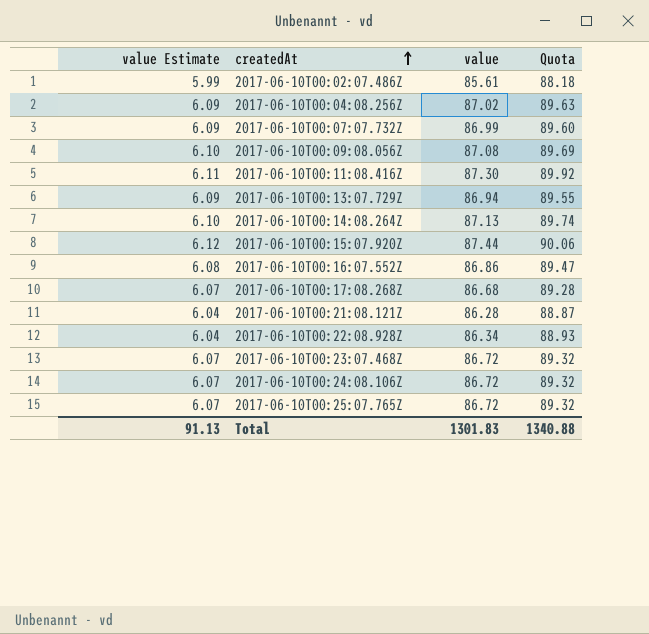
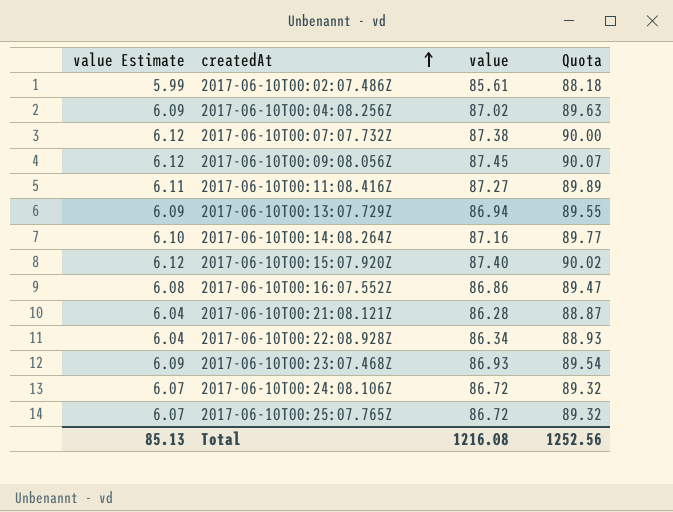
row 2017-06-10T00:17:08.268Z: 6.07 | 86.68 | 89.28 -> none
2017-06-10T00:07:07.732Z | value Estimate: 6.09 -> 6.12
2017-06-10T00:07:07.732Z | value: 86.99 -> 87.38
2017-06-10T00:07:07.732Z | Quota: 89.60 -> 90.00
2017-06-10T00:09:08.056Z | value Estimate: 6.10 -> 6.12
2017-06-10T00:09:08.056Z | value: 87.08 -> 87.45
2017-06-10T00:09:08.056Z | Quota: 89.69 -> 90.07
2017-06-10T00:11:08.416Z | value: 87.30 -> 87.27
2017-06-10T00:11:08.416Z | Quota: 89.92 -> 89.89
2017-06-10T00:14:08.264Z | value: 87.13 -> 87.16
2017-06-10T00:14:08.264Z | Quota: 89.74 -> 89.77
2017-06-10T00:15:07.920Z | value: 87.44 -> 87.40
2017-06-10T00:15:07.920Z | Quota: 90.06 -> 90.02
2017-06-10T00:23:07.468Z | value Estimate: 6.07 -> 6.09
2017-06-10T00:23:07.468Z | value: 86.72 -> 86.93
2017-06-10T00:23:07.468Z | Quota: 89.32 -> 89.54
Total | value Estimate: 91.13 -> 85.13
Total | value: 1301.83 -> 1216.08
Total | Quota: 1340.88 -> 1252.56

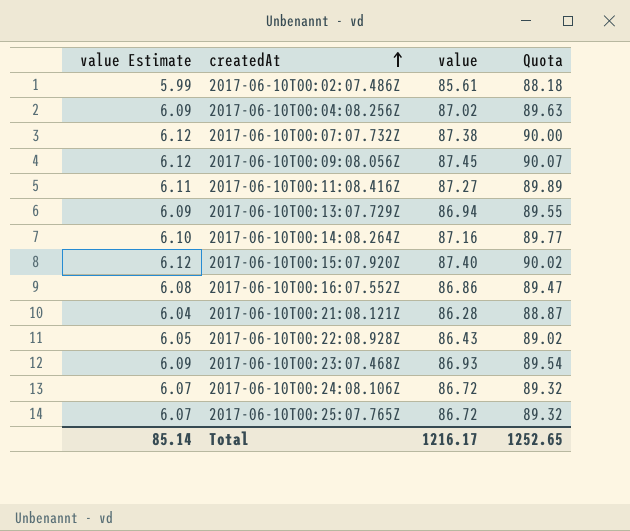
2017-06-10T00:22:08.928Z | value Estimate: 6.04 -> 6.05
2017-06-10T00:22:08.928Z | value: 86.34 -> 86.43
2017-06-10T00:22:08.928Z | Quota: 88.93 -> 89.02
Total | value Estimate: 85.13 -> 85.14
Total | value: 1216.08 -> 1216.17
Total | Quota: 1252.56 -> 1252.65

